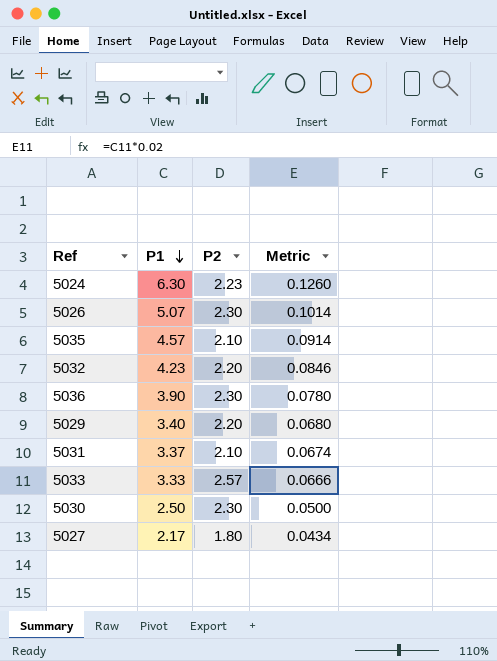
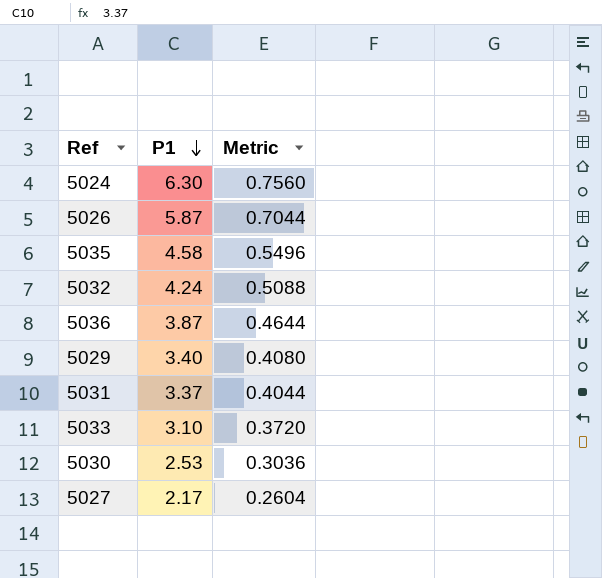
column P2 | position: 3 -> none
column Metric | formula: [P1] * 0.02 -> [P1] * 0.12
5026 | P1: 5.07 -> 5.87
5035 | P1: 4.57 -> 4.58
5032 | P1: 4.23 -> 4.24
5036 | P1: 3.90 -> 3.87
5033 | P1: 3.33 -> 3.10
5030 | P1: 2.50 -> 2.53

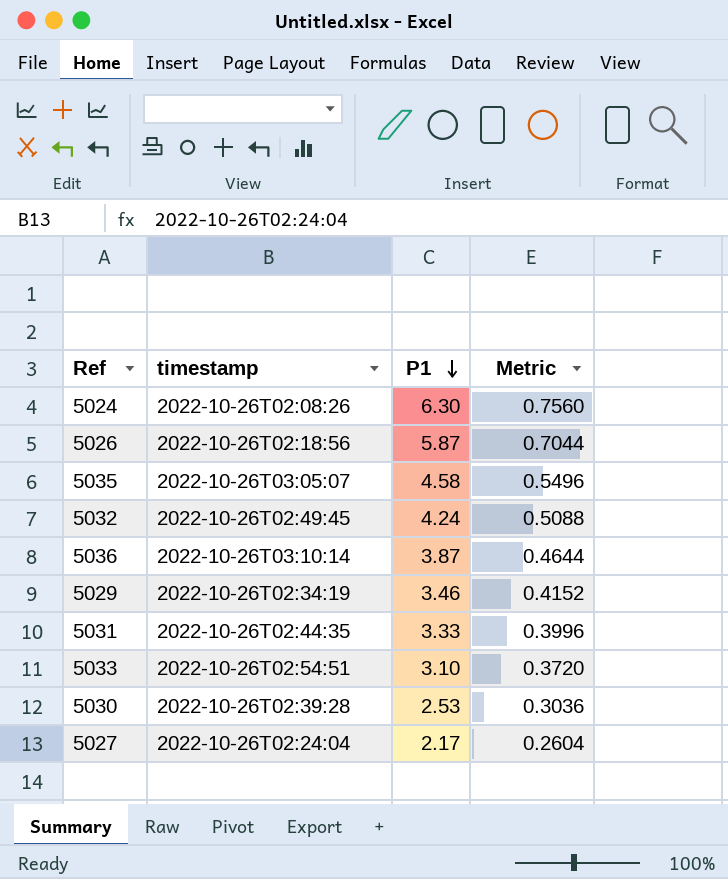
column timestamp | position: none -> 2
5029 | P1: 3.40 -> 3.46
5029 | Metric: 0.4080 -> 0.4152
5031 | P1: 3.37 -> 3.33
5031 | Metric: 0.4044 -> 0.3996

